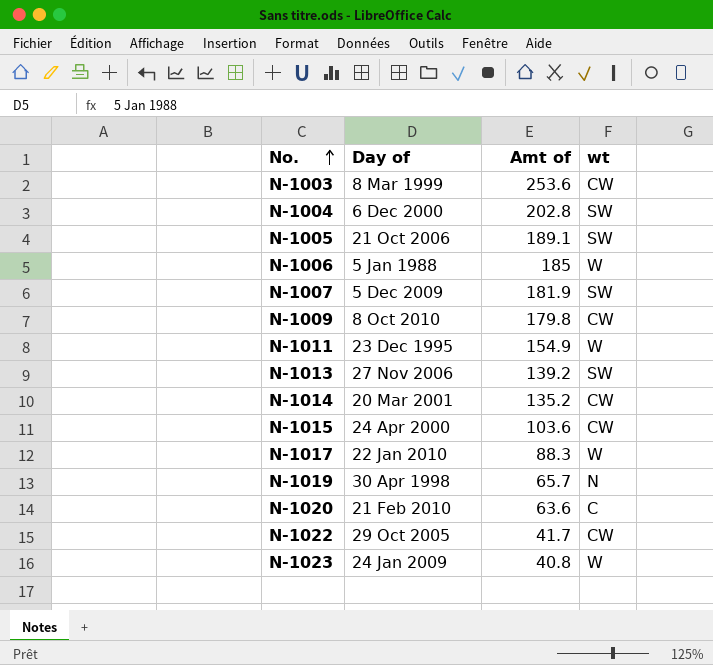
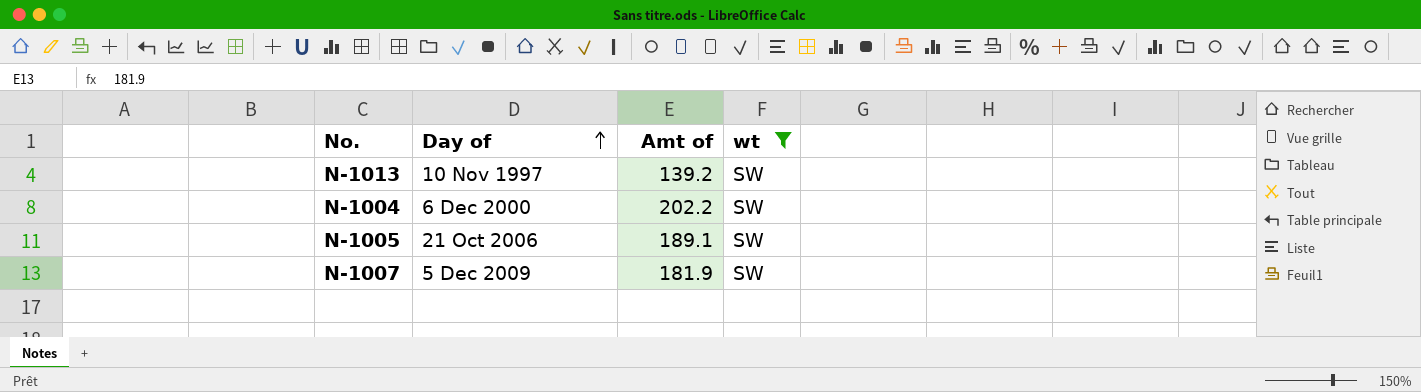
filter: none -> wt = SW
row order: No. ascending -> Day of ascending
N-1013 | Day of: 27 Nov 2006 -> 10 Nov 1997
N-1004 | Amt of: 202.8 -> 202.2

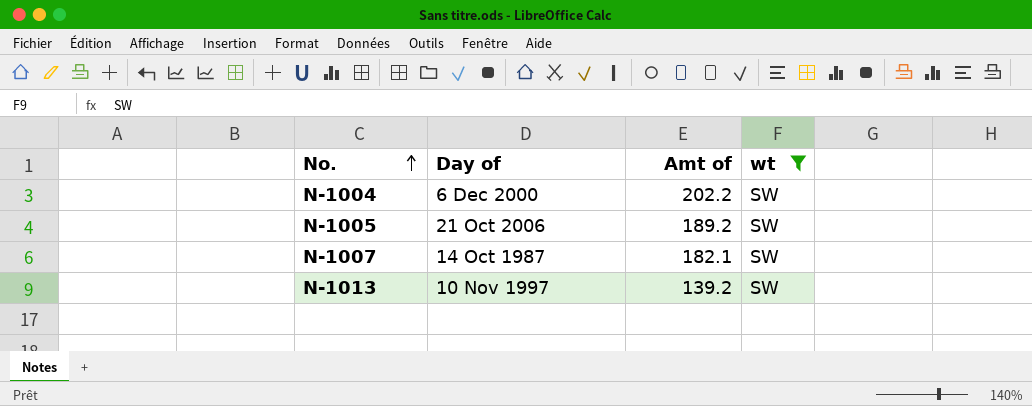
row order: Day of ascending -> No. ascending
N-1005 | Amt of: 189.1 -> 189.2
N-1007 | Day of: 5 Dec 2009 -> 14 Oct 1987
N-1007 | Amt of: 181.9 -> 182.1

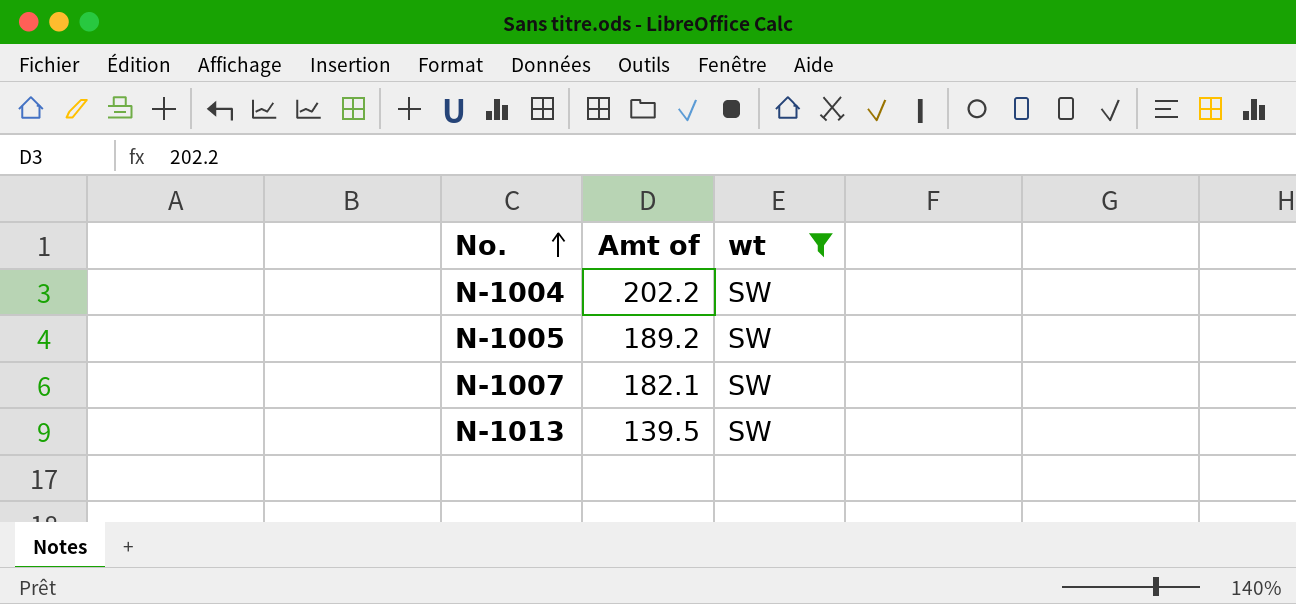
column Day of | position: 2 -> none
N-1013 | Amt of: 139.2 -> 139.5

